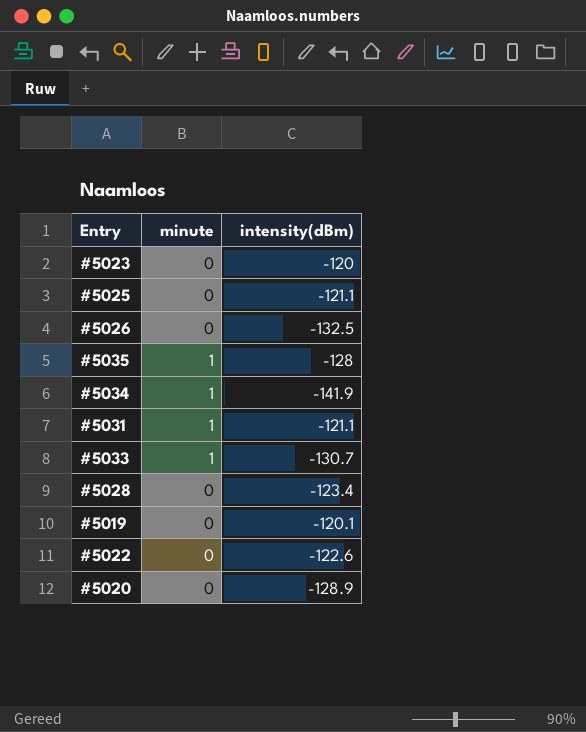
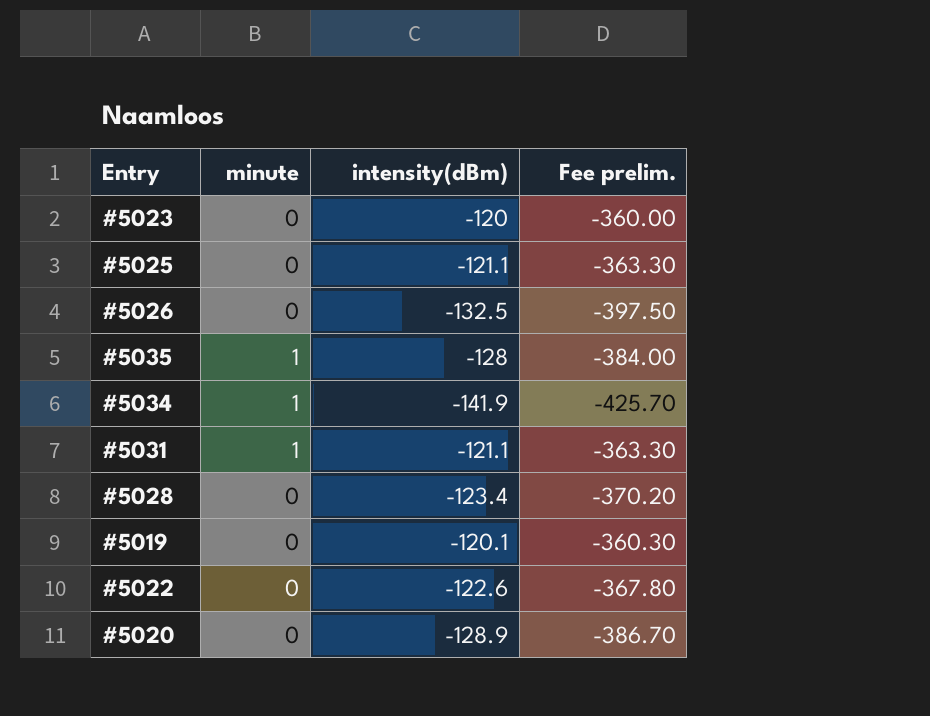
column Fee prelim. | formula: none -> [intensity(dBm)] * 3
row #5033: 1 | -130.7 -> none

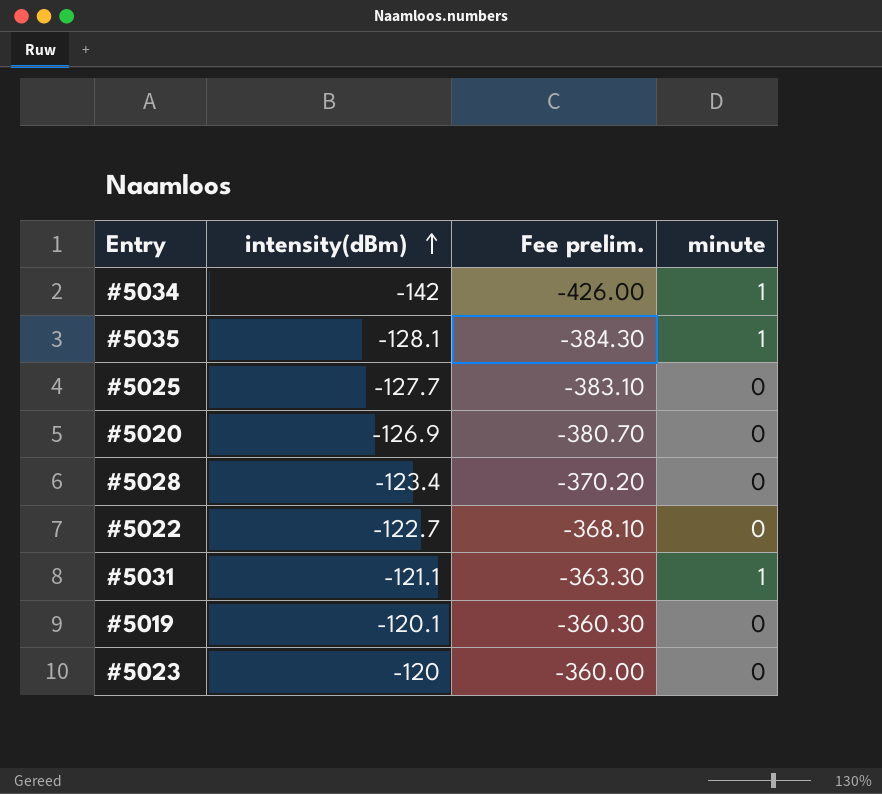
row order: none -> intensity(dBm) ascending
column minute | position: 2 -> 4
row #5026: 0 | -132.5 | -397.50 -> none
#5034 | intensity(dBm): -141.9 -> -142
#5034 | Fee prelim.: -425.70 -> -426.00
#5035 | intensity(dBm): -128 -> -128.1
#5035 | Fee prelim.: -384.00 -> -384.30
#5025 | intensity(dBm): -121.1 -> -127.7
#5025 | Fee prelim.: -363.30 -> -383.10
#5020 | intensity(dBm): -128.9 -> -126.9
#5020 | Fee prelim.: -386.70 -> -380.70
#5022 | intensity(dBm): -122.6 -> -122.7
#5022 | Fee prelim.: -367.80 -> -368.10

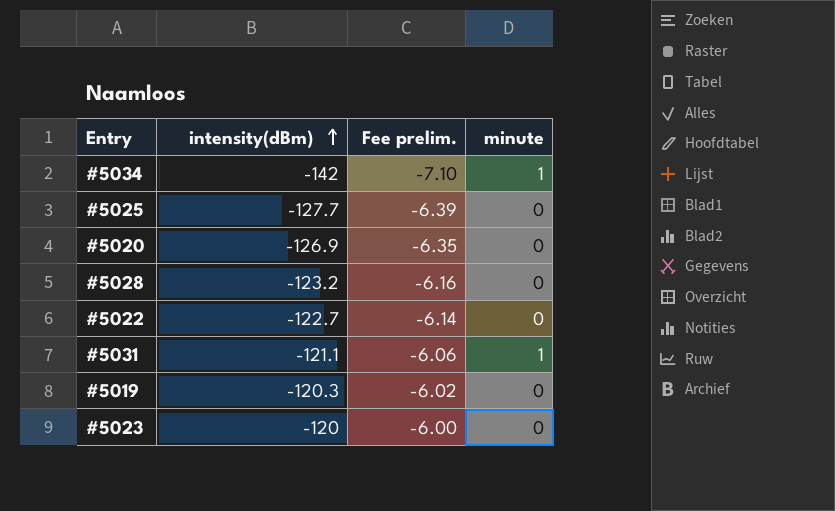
column Fee prelim. | formula: [intensity(dBm)] * 3 -> [intensity(dBm)] * 0.05
row #5035: -128.1 | -384.30 | 1 -> none
#5028 | intensity(dBm): -123.4 -> -123.2
#5019 | intensity(dBm): -120.1 -> -120.3

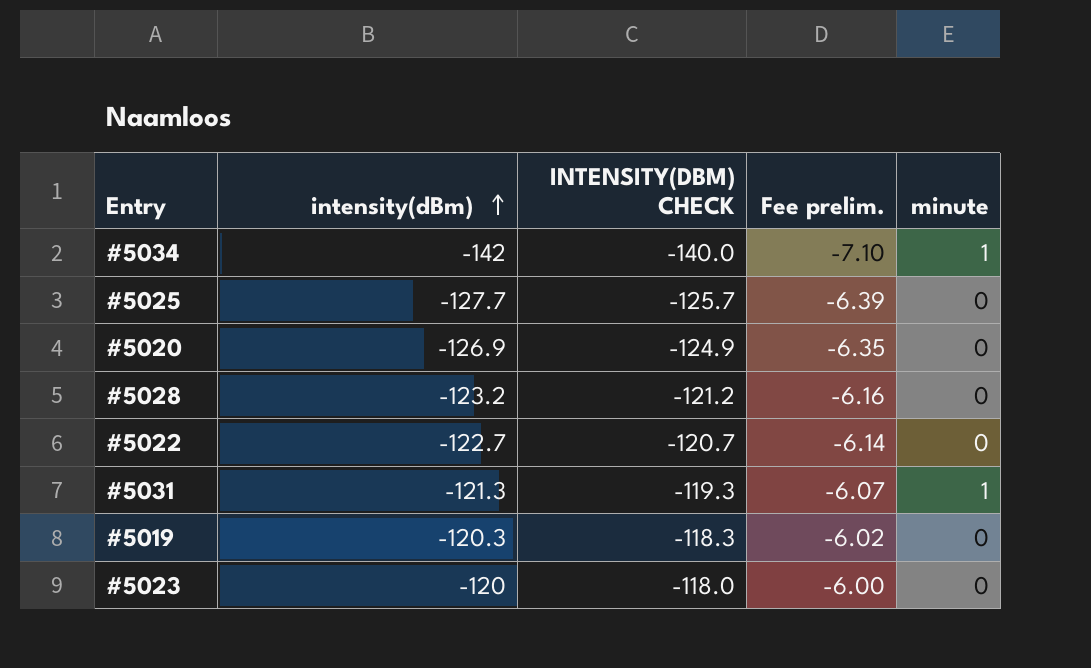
column INTENSITY(DBM) CHECK | formula: none -> [intensity(dBm)] + 2
#5031 | intensity(dBm): -121.1 -> -121.3
#5031 | Fee prelim.: -6.06 -> -6.07

